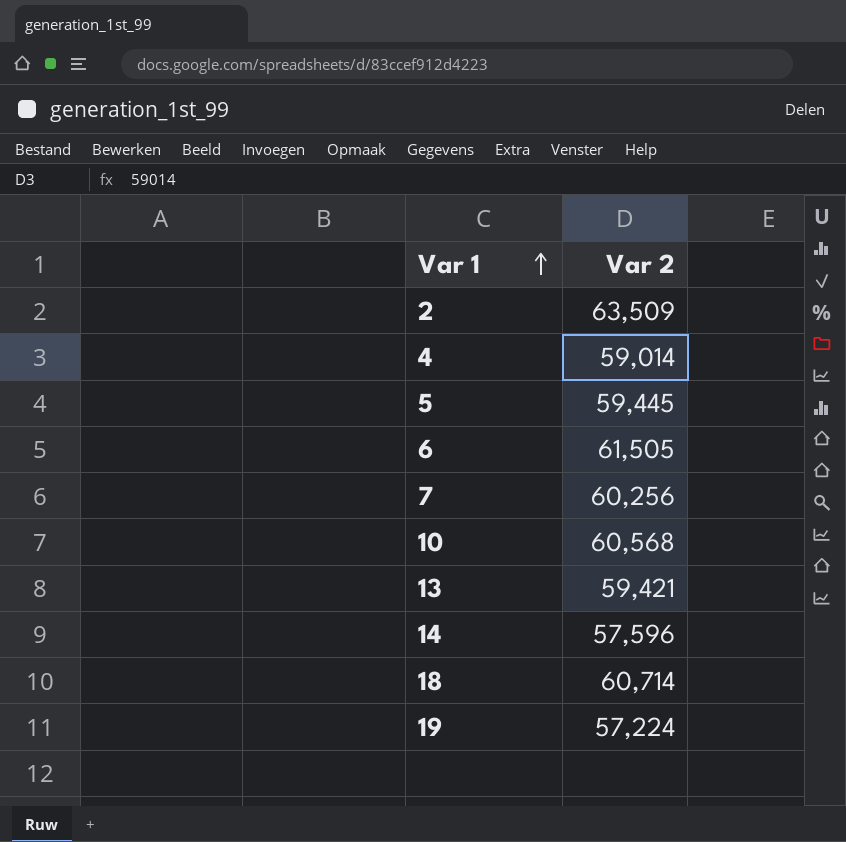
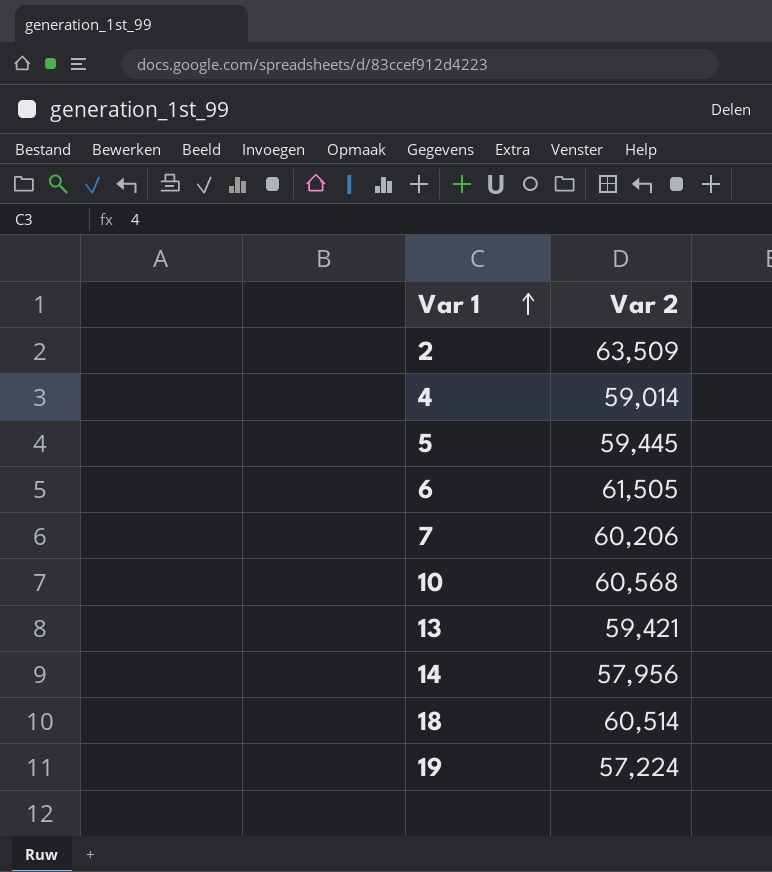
7 | Var 2: 60,256 -> 60,206
14 | Var 2: 57,596 -> 57,956
18 | Var 2: 60,714 -> 60,514

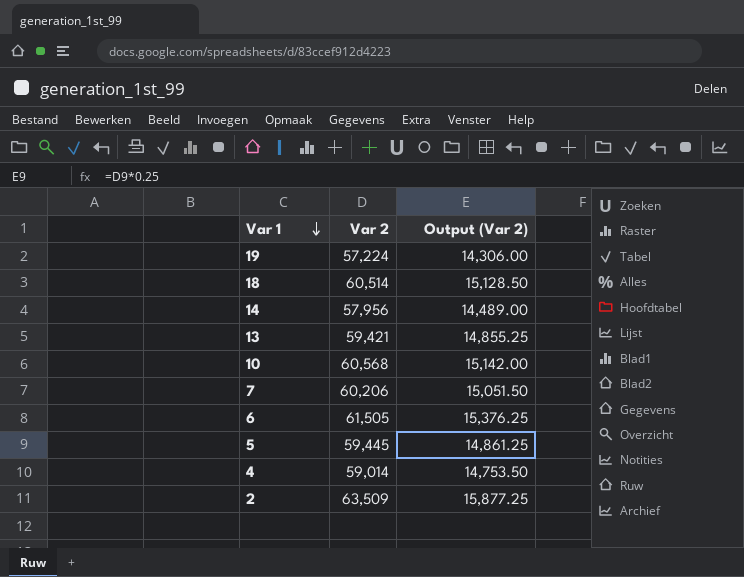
row order: Var 1 ascending -> Var 1 descending
column Output (Var 2) | formula: none -> [Var 2] * 0.25

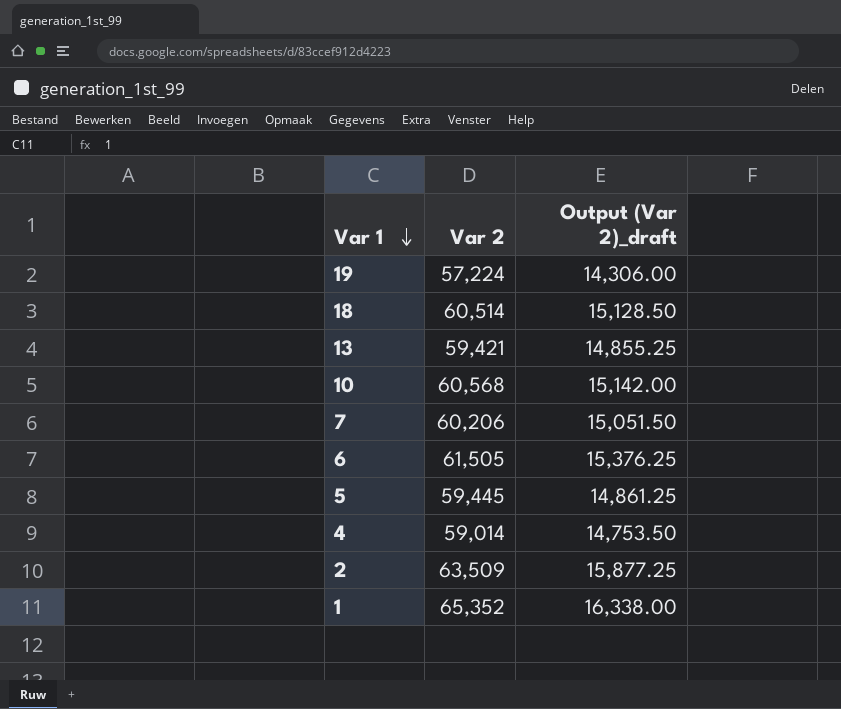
column name: Output (Var 2) -> Output (Var 2)_draft
row 14: 57,956 | 14,489.00 -> none
row 1: none -> 65,352 | 16,338.00

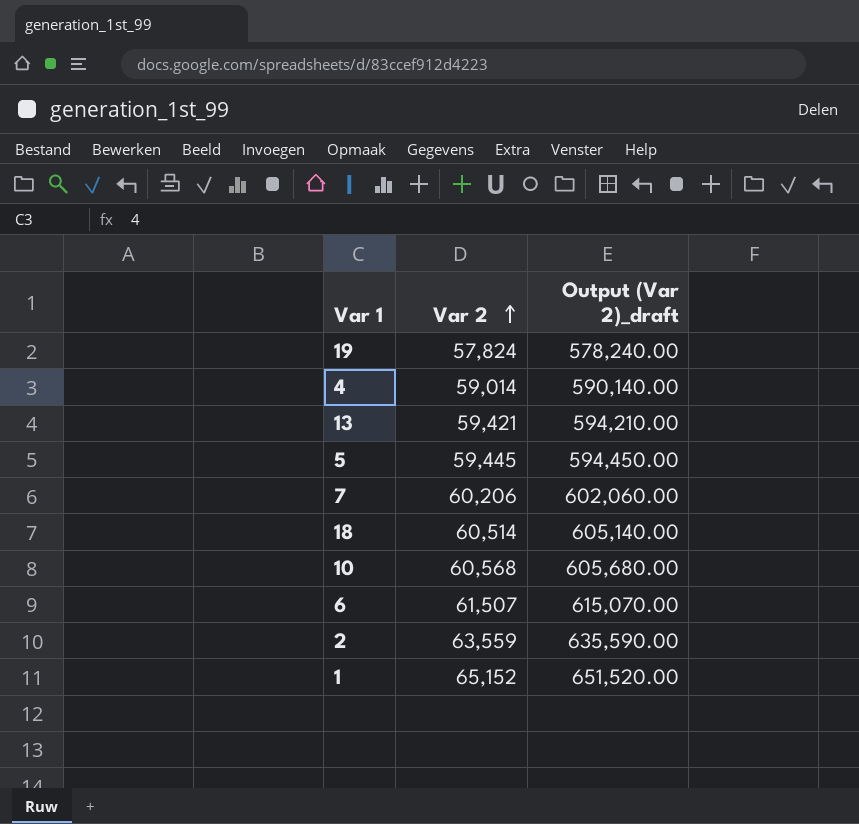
row order: Var 1 descending -> Var 2 ascending
column Output (Var 2)_draft | formula: [Var 2] * 0.25 -> [Var 2] * 10
19 | Var 2: 57,224 -> 57,824
6 | Var 2: 61,505 -> 61,507
2 | Var 2: 63,509 -> 63,559
1 | Var 2: 65,352 -> 65,152

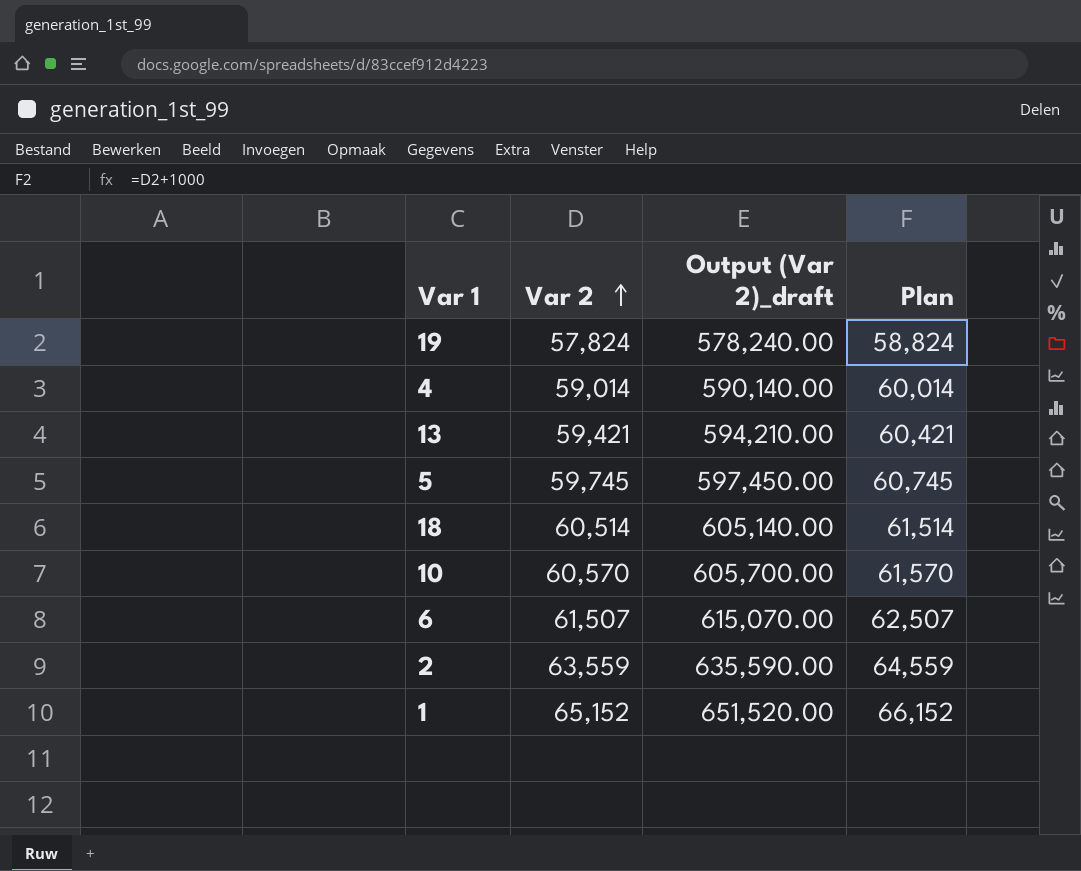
column Plan | formula: none -> [Var 2] + 1000
row 7: 60,206 | 602,060.00 -> none
5 | Var 2: 59,445 -> 59,745
5 | Output (Var 2)_draft: 594,450.00 -> 597,450.00
10 | Var 2: 60,568 -> 60,570
10 | Output (Var 2)_draft: 605,680.00 -> 605,700.00

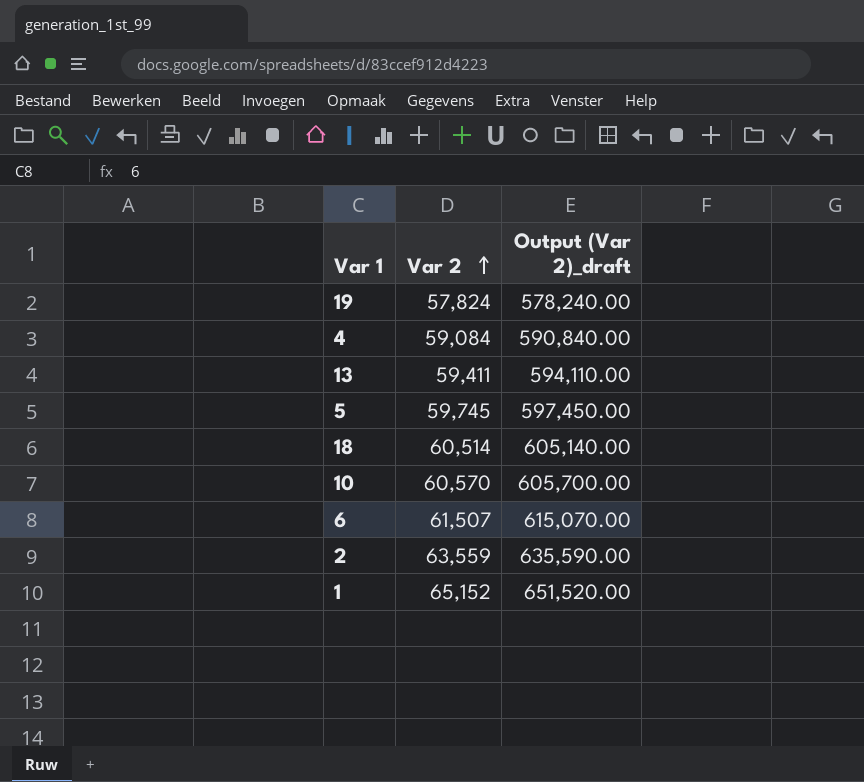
column Plan | formula: [Var 2] + 1000 -> none
4 | Var 2: 59,014 -> 59,084
4 | Output (Var 2)_draft: 590,140.00 -> 590,840.00
13 | Var 2: 59,421 -> 59,411
13 | Output (Var 2)_draft: 594,210.00 -> 594,110.00

